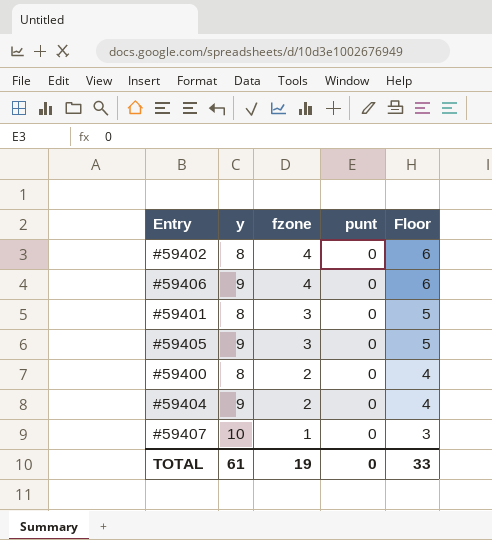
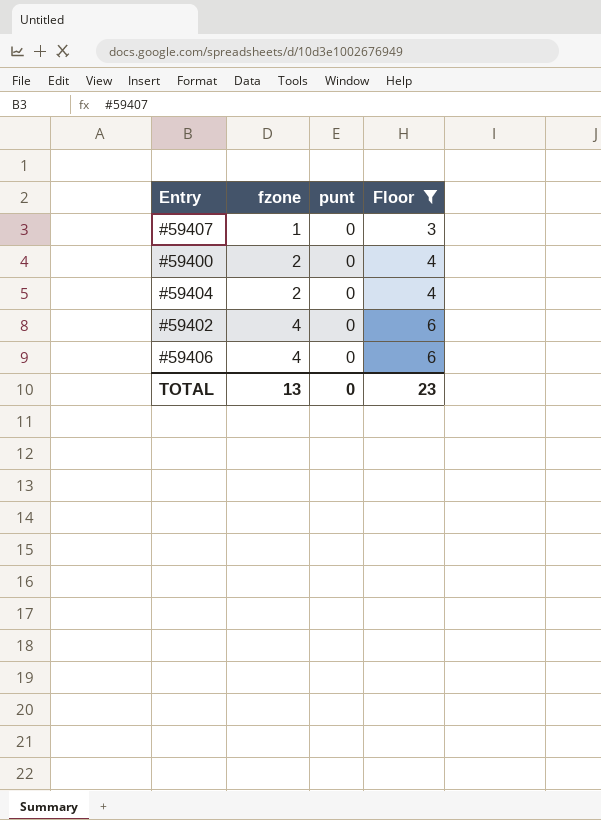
filter: none -> Floor != 5
row order: fzone descending -> fzone ascending
column y | position: 2 -> none
TOTAL | fzone: 19 -> 13
TOTAL | Floor: 33 -> 23

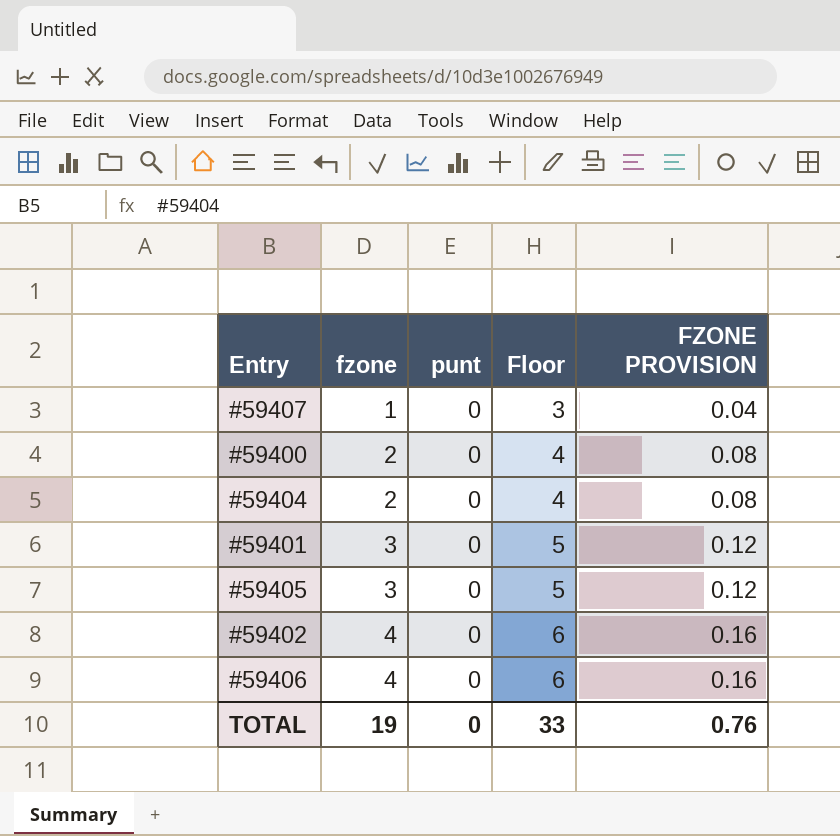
filter: Floor != 5 -> none
column FZONE PROVISION | formula: none -> [fzone] * 0.04
TOTAL | fzone: 13 -> 19
TOTAL | Floor: 23 -> 33

